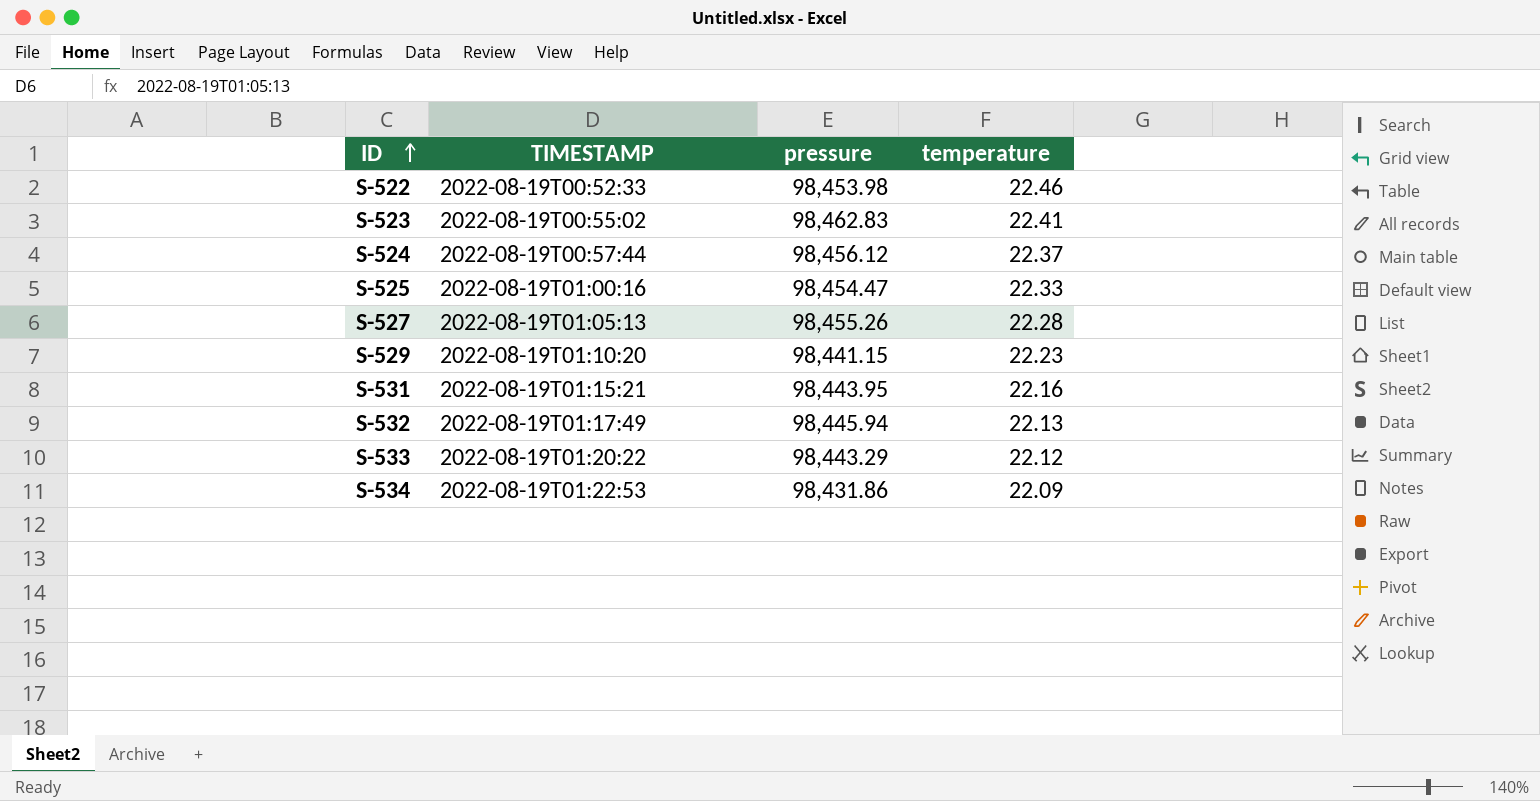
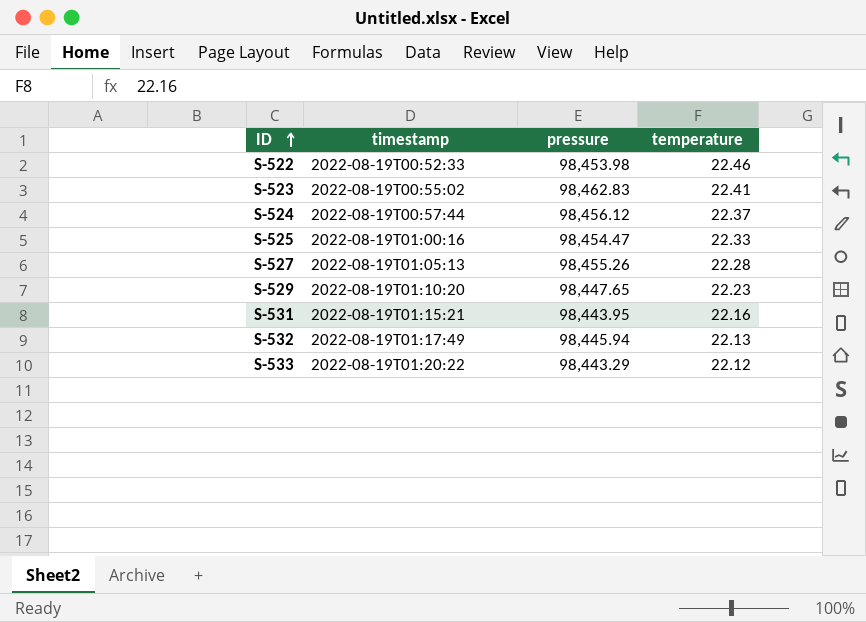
column name: TIMESTAMP -> timestamp
row S-534: 2022-08-19T01:22:53 | 98,431.86 | 22.09 -> none
S-529 | pressure: 98,441.15 -> 98,447.65

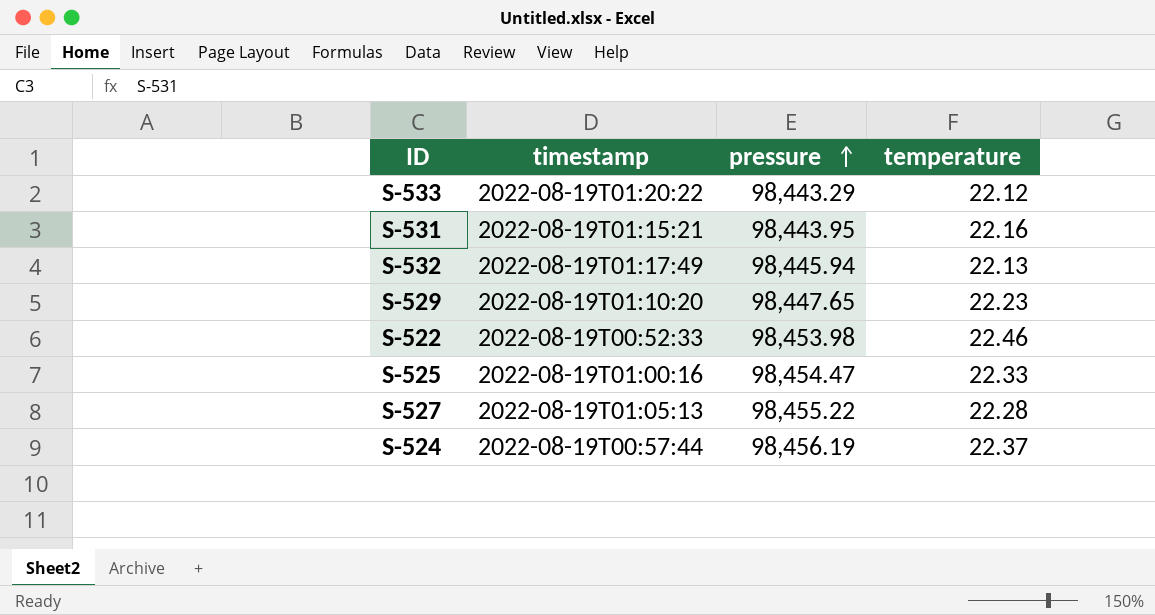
row order: ID ascending -> pressure ascending
row S-523: 2022-08-19T00:55:02 | 98,462.83 | 22.41 -> none
S-527 | pressure: 98,455.26 -> 98,455.22
S-524 | pressure: 98,456.12 -> 98,456.19

